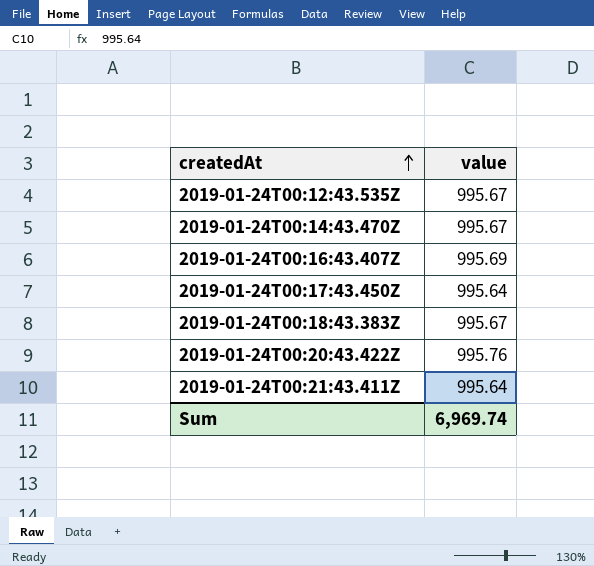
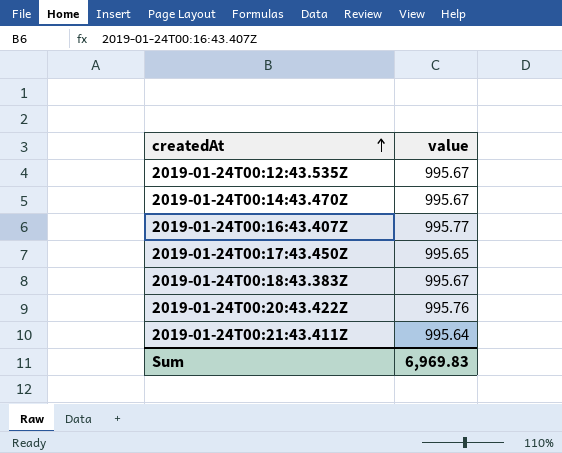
2019-01-24T00:16:43.407Z | value: 995.69 -> 995.77
2019-01-24T00:17:43.450Z | value: 995.64 -> 995.65
Sum | value: 6,969.74 -> 6,969.83

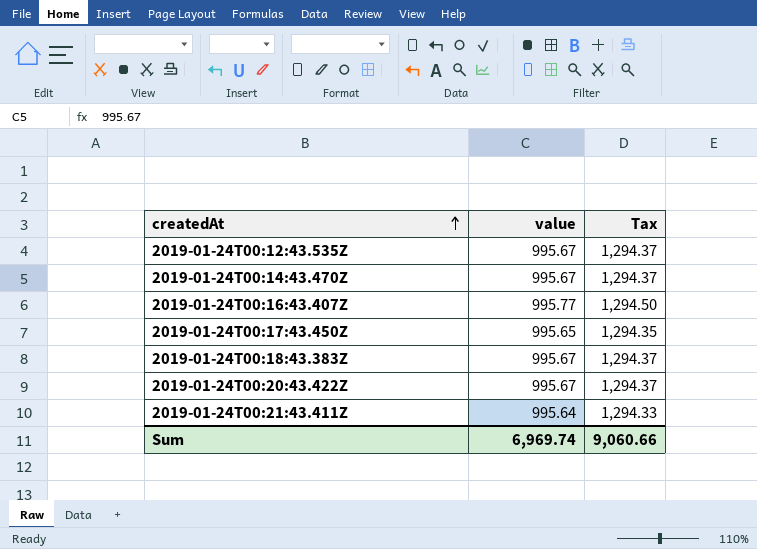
column Tax | formula: none -> [value] * 1.3
2019-01-24T00:20:43.422Z | value: 995.76 -> 995.67
Sum | value: 6,969.83 -> 6,969.74

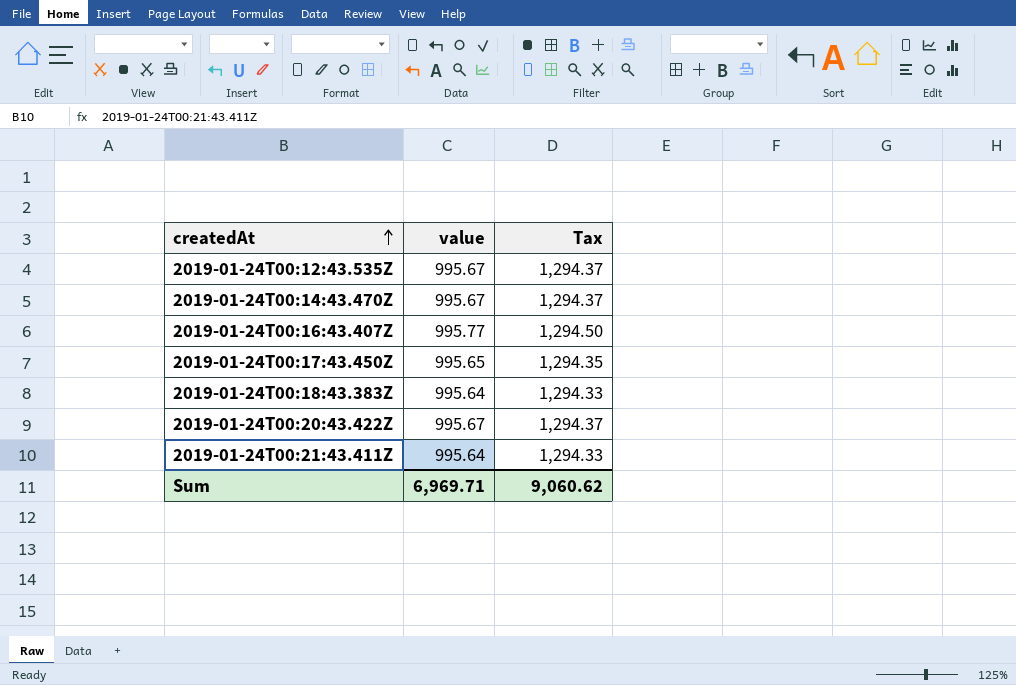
2019-01-24T00:18:43.383Z | value: 995.67 -> 995.64
2019-01-24T00:18:43.383Z | Tax: 1,294.37 -> 1,294.33
Sum | value: 6,969.74 -> 6,969.71
Sum | Tax: 9,060.66 -> 9,060.62

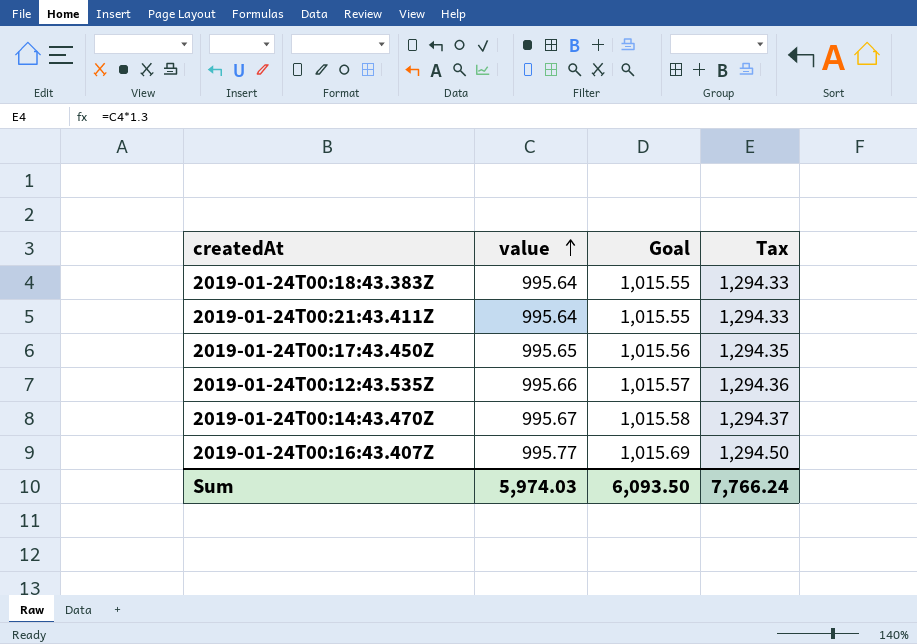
row order: createdAt ascending -> value ascending
column Goal | formula: none -> [value] * 1.02
row 2019-01-24T00:20:43.422Z: 995.67 | 1,294.37 -> none
2019-01-24T00:12:43.535Z | value: 995.67 -> 995.66
2019-01-24T00:12:43.535Z | Tax: 1,294.37 -> 1,294.36
Sum | value: 6,969.71 -> 5,974.03
Sum | Tax: 9,060.62 -> 7,766.24

